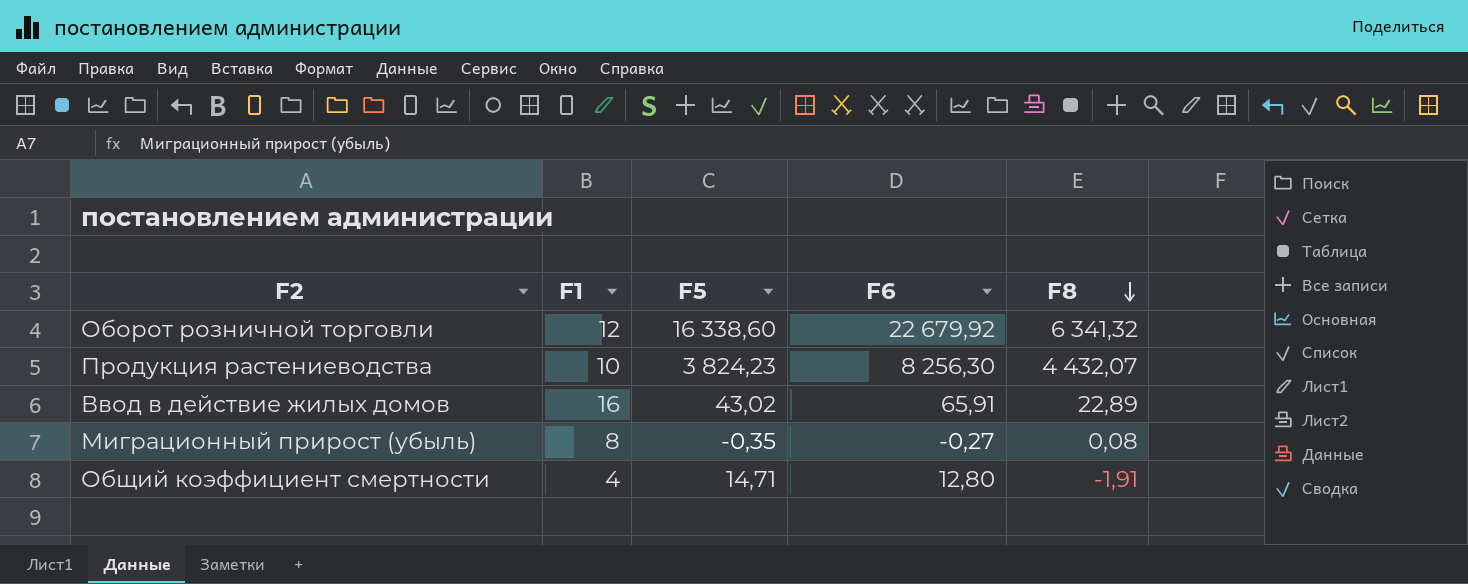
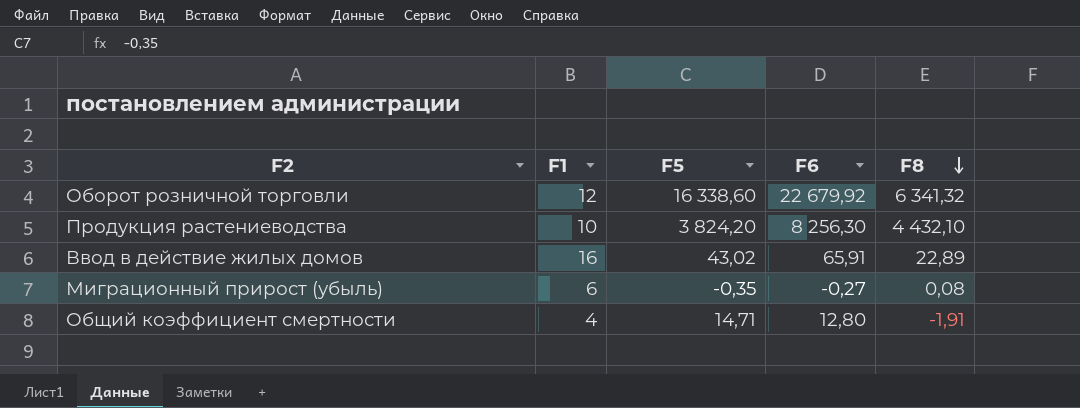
Продукция растениеводства | F5: 3 824,23 -> 3 824,20
Продукция растениеводства | F8: 4 432,07 -> 4 432,10
Миграционный прирост (убыль) | F1: 8 -> 6

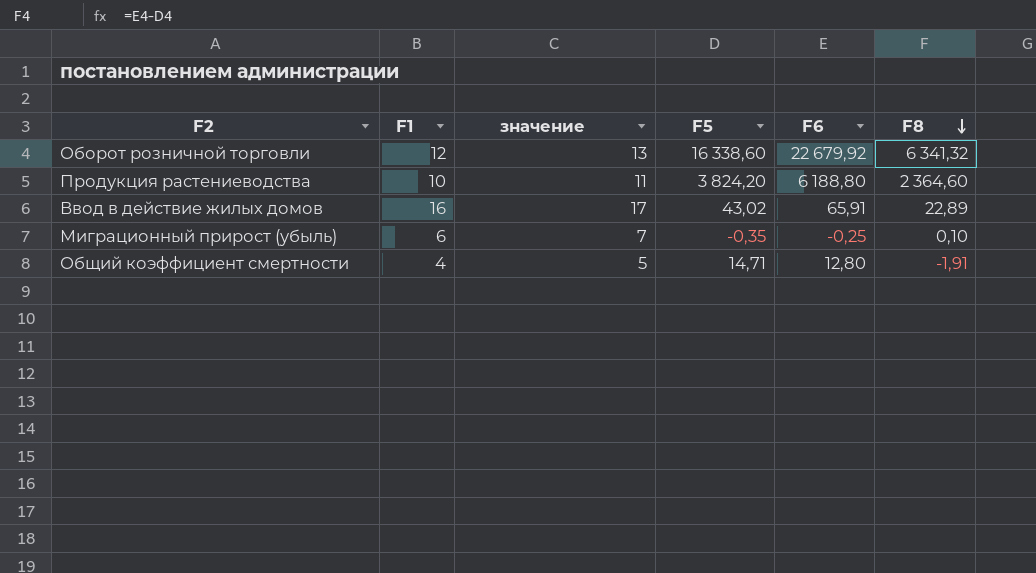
column значение | formula: none -> [F1] + 1
Продукция растениеводства | F6: 8 256,30 -> 6 188,80
Продукция растениеводства | F8: 4 432,10 -> 2 364,60
Миграционный прирост (убыль) | F6: -0,27 -> -0,25
Миграционный прирост (убыль) | F8: 0,08 -> 0,10

